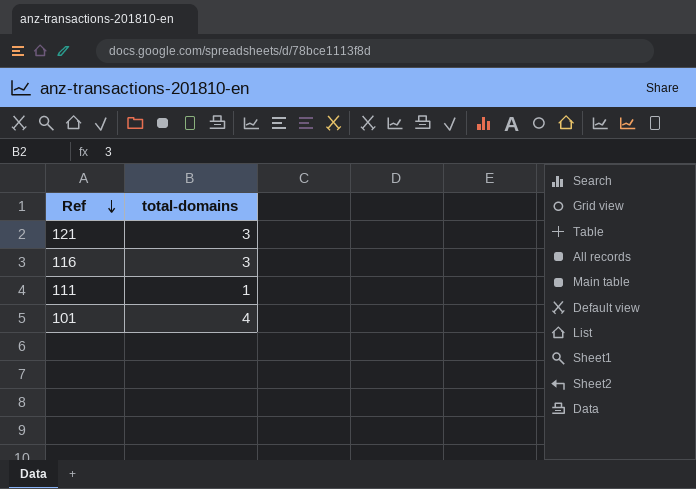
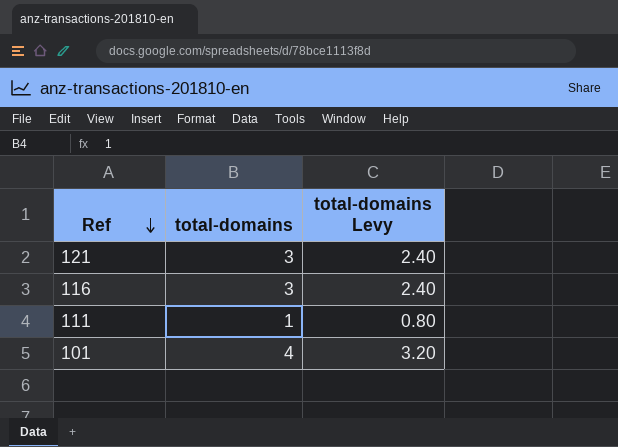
column total-domains Levy | formula: none -> [total-domains] * 0.8

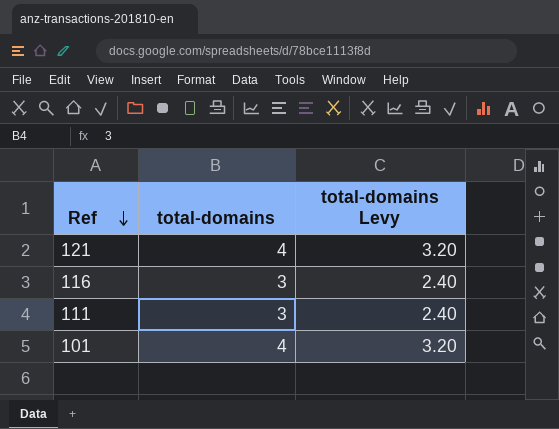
121 | total-domains: 3 -> 4
121 | total-domains Levy: 2.40 -> 3.20
111 | total-domains: 1 -> 3
111 | total-domains Levy: 0.80 -> 2.40

